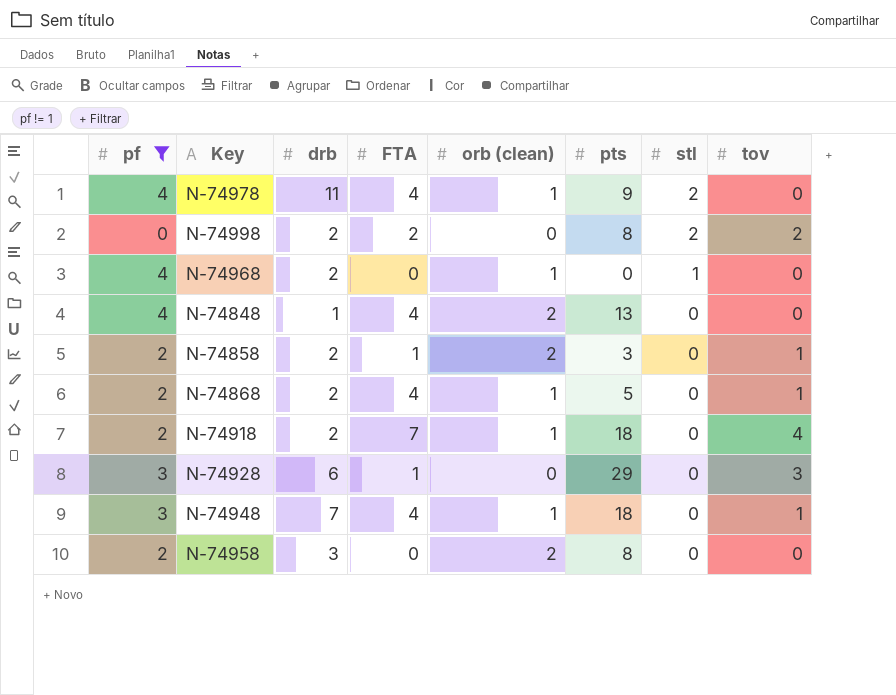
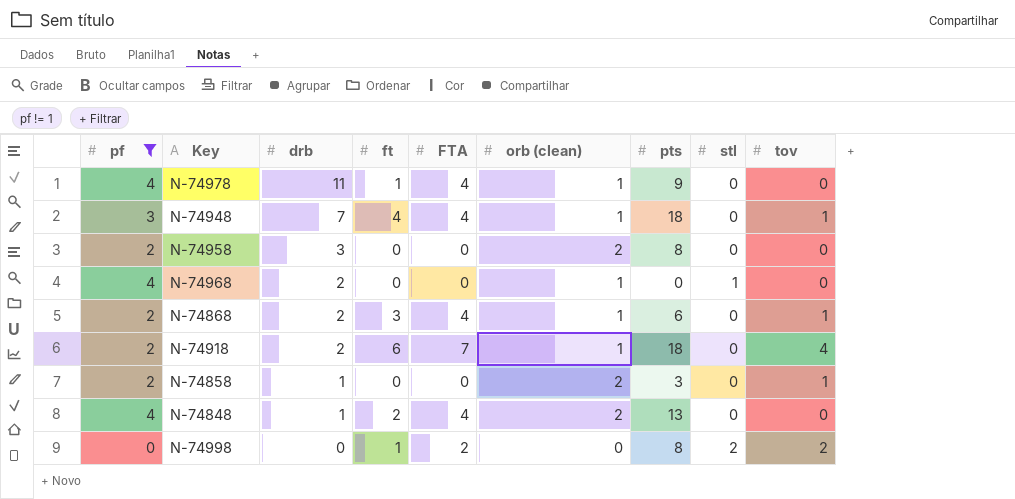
row order: stl descending -> drb descending
column ft | position: none -> 4
row N-74928: 3 | 6 | 1 | 0 | 29 | 0 | 3 -> none
N-74978 | stl: 2 -> 0
N-74868 | pts: 5 -> 6
N-74858 | drb: 2 -> 1
N-74858 | FTA: 1 -> 0
N-74998 | drb: 2 -> 0

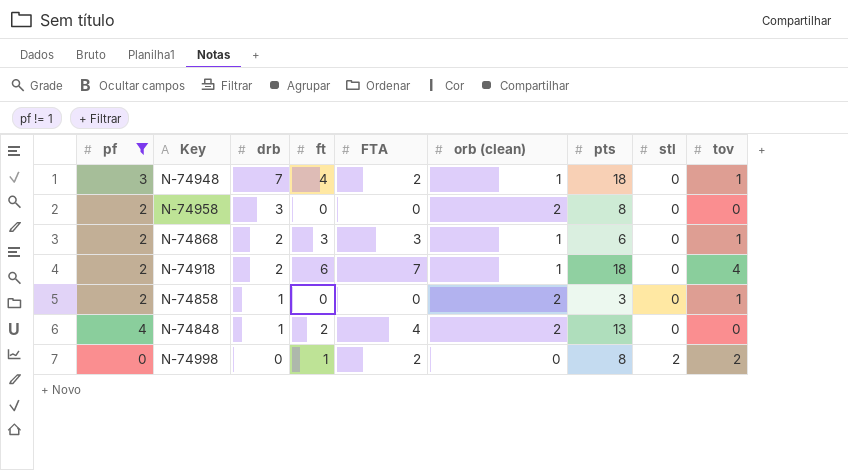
row N-74978: 4 | 11 | 1 | 4 | 1 | 9 | 0 | 0 -> none
row N-74968: 4 | 2 | 0 | 0 | 1 | 0 | 1 | 0 -> none
N-74948 | FTA: 4 -> 2
N-74868 | FTA: 4 -> 3

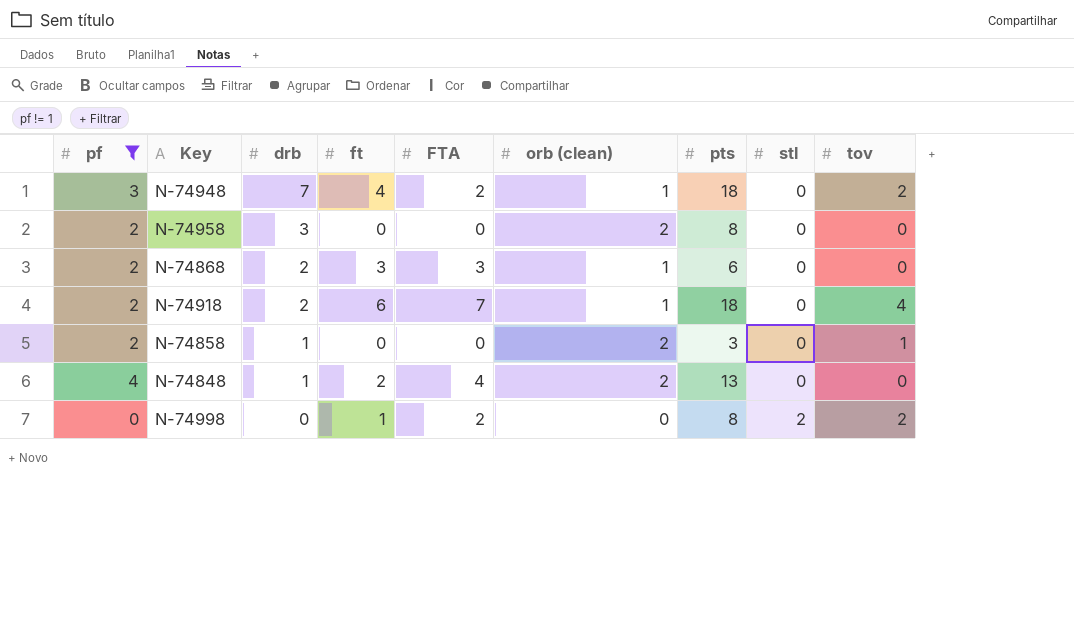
N-74948 | tov: 1 -> 2
N-74868 | tov: 1 -> 0

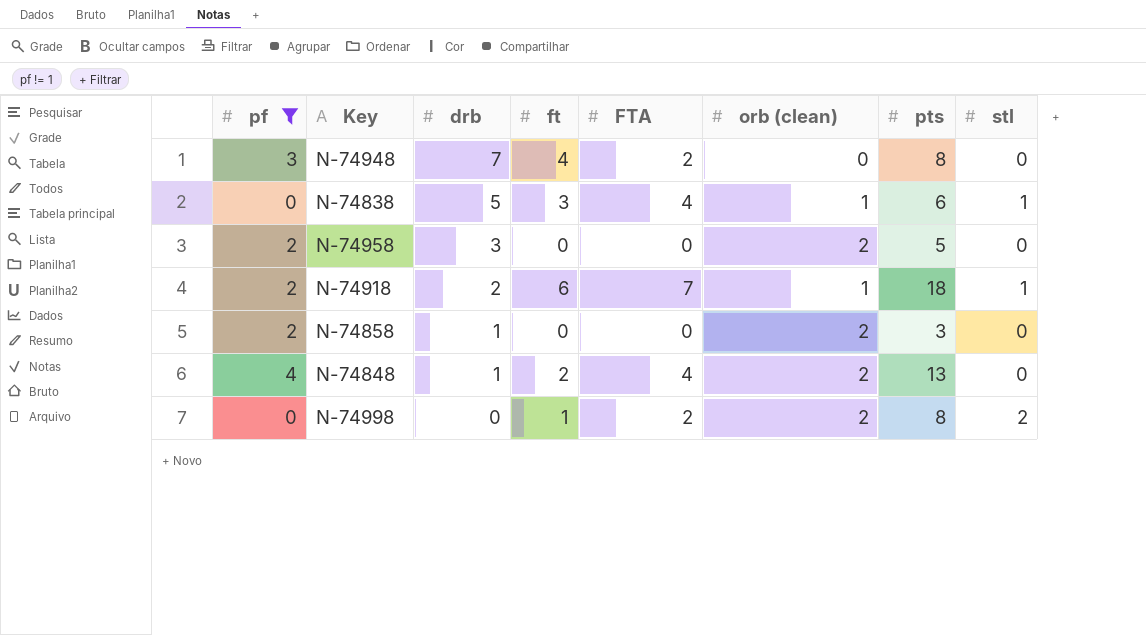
column tov | position: 9 -> none
row N-74868: 2 | 2 | 3 | 3 | 1 | 6 | 0 | 0 -> none
N-74948 | orb (clean): 1 -> 0
N-74948 | pts: 18 -> 8
row N-74838: none -> 0 | 5 | 3 | 4 | 1 | 6 | 1
N-74958 | pts: 8 -> 5
N-74918 | stl: 0 -> 1
N-74998 | orb (clean): 0 -> 2

